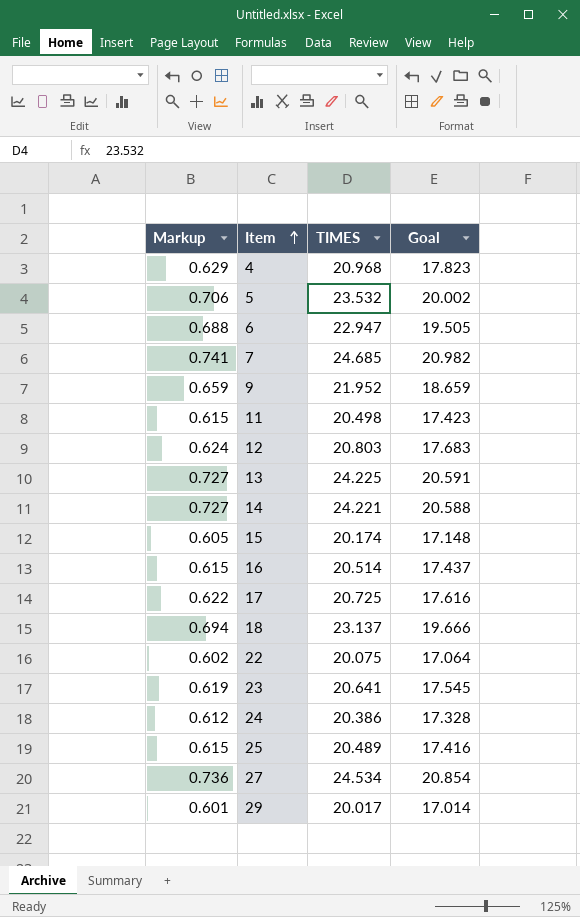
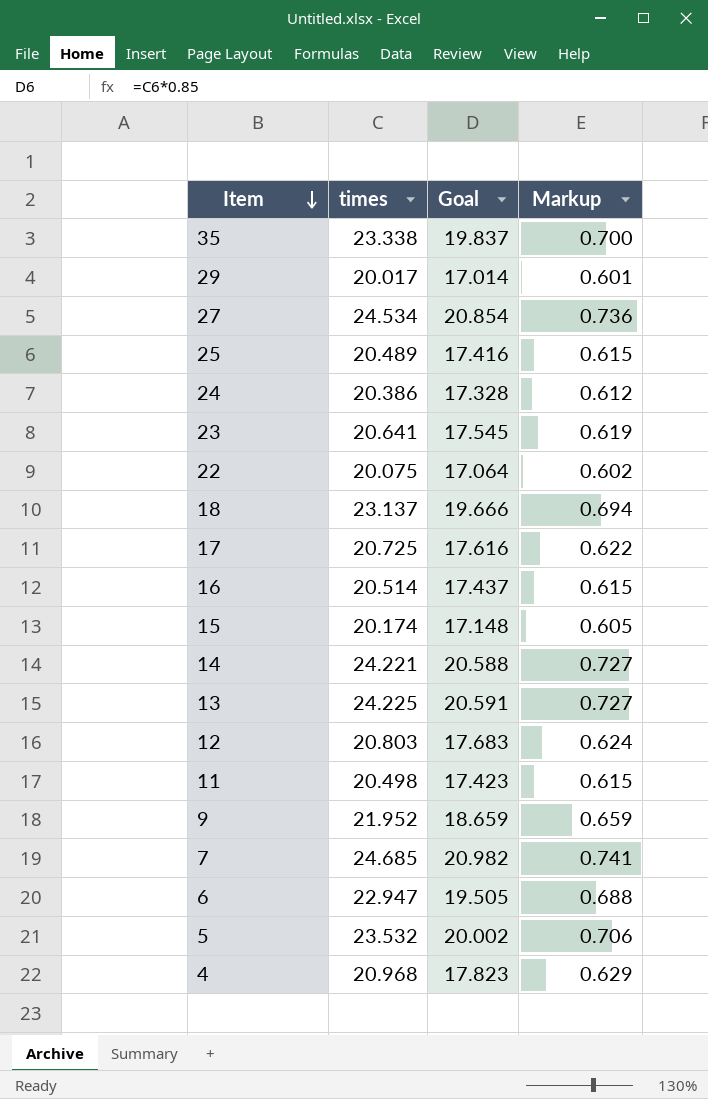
row order: Item ascending -> Item descending
column name: TIMES -> times
column Markup | position: 1 -> 4
row 35: none -> 23.338 | 19.837 | 0.700

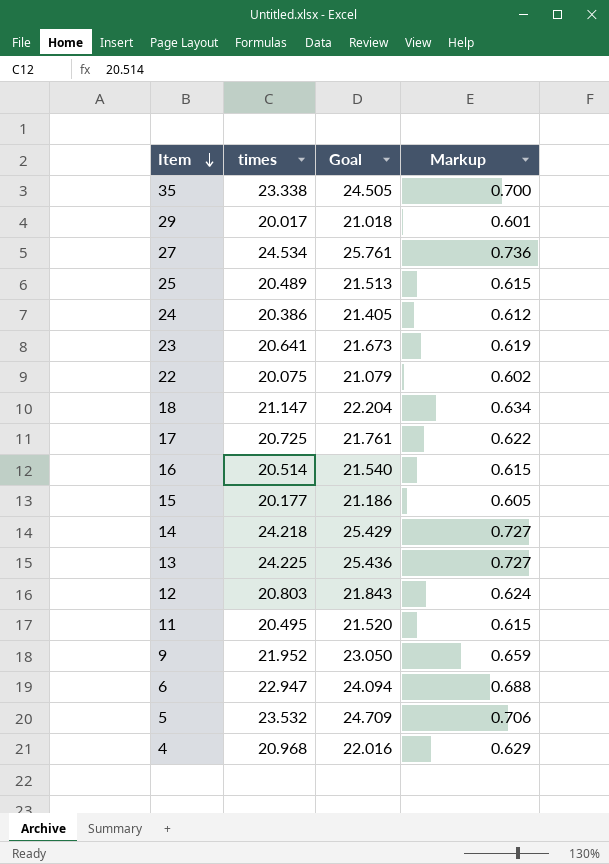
column Goal | formula: [times] * 0.85 -> [times] * 1.05
row 7: 24.685 | 20.982 | 0.741 -> none
18 | times: 23.137 -> 21.147
18 | Markup: 0.694 -> 0.634
15 | times: 20.174 -> 20.177
14 | times: 24.221 -> 24.218
11 | times: 20.498 -> 20.495

